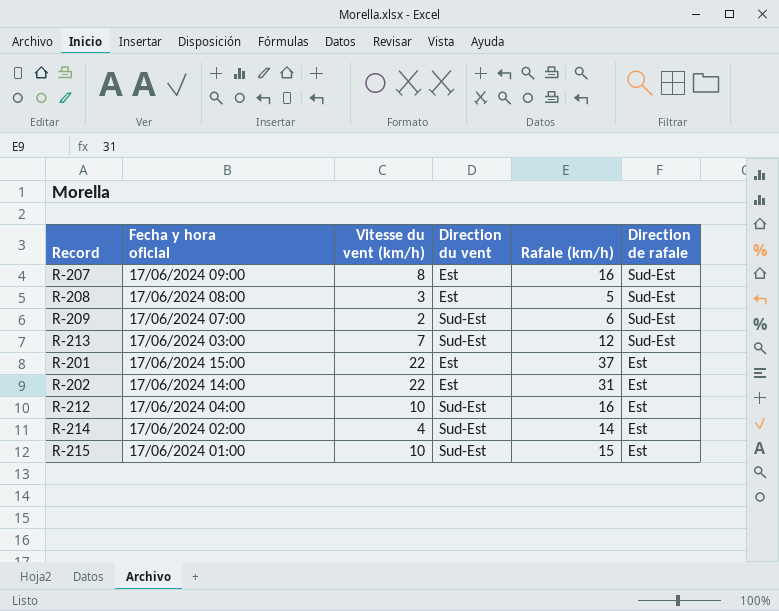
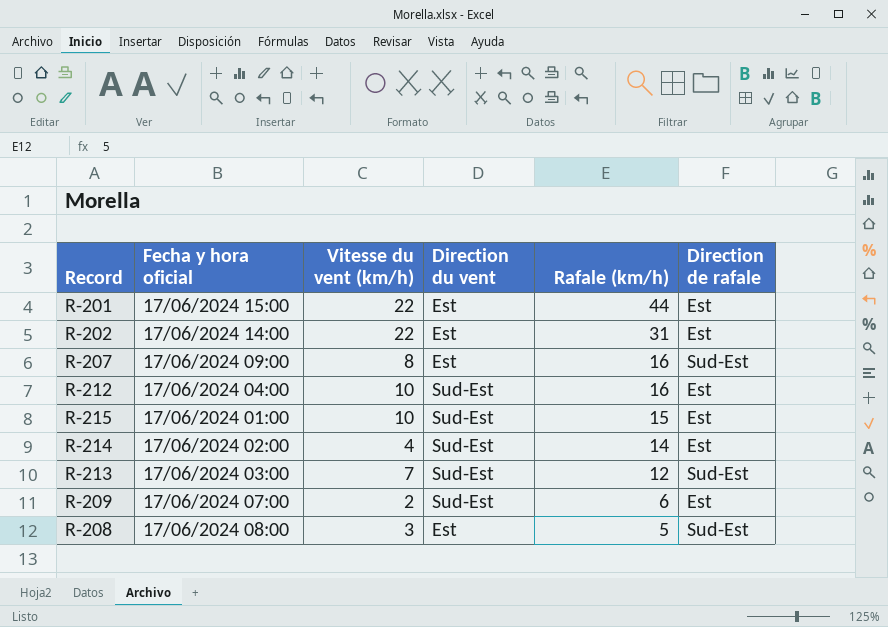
row order: Direction de rafale descending -> Rafale (km/h) descending
R-201 | Rafale (km/h): 37 -> 44
R-209 | Direction de rafale: Sud-Est -> Est

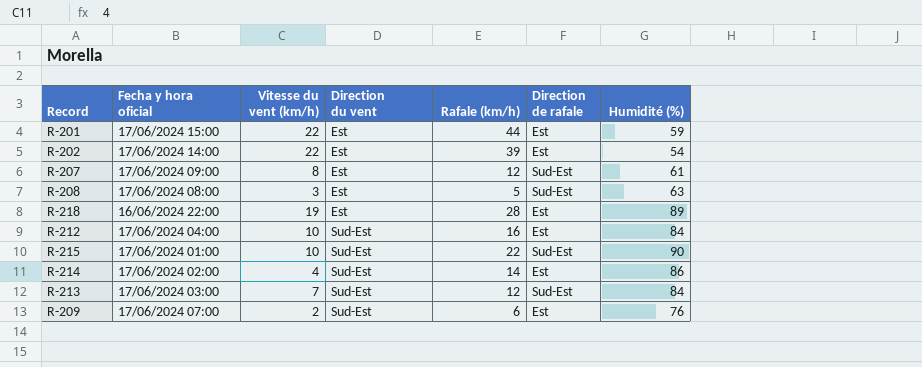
row order: Rafale (km/h) descending -> Direction du vent ascending
column Humidité (%) | position: none -> 7
R-202 | Rafale (km/h): 31 -> 39
R-207 | Rafale (km/h): 16 -> 12
row R-218: none -> 16/06/2024 22:00 | 19 | Est | 28 | Est | 89
R-215 | Rafale (km/h): 15 -> 22
R-215 | Direction de rafale: Est -> Sud-Est

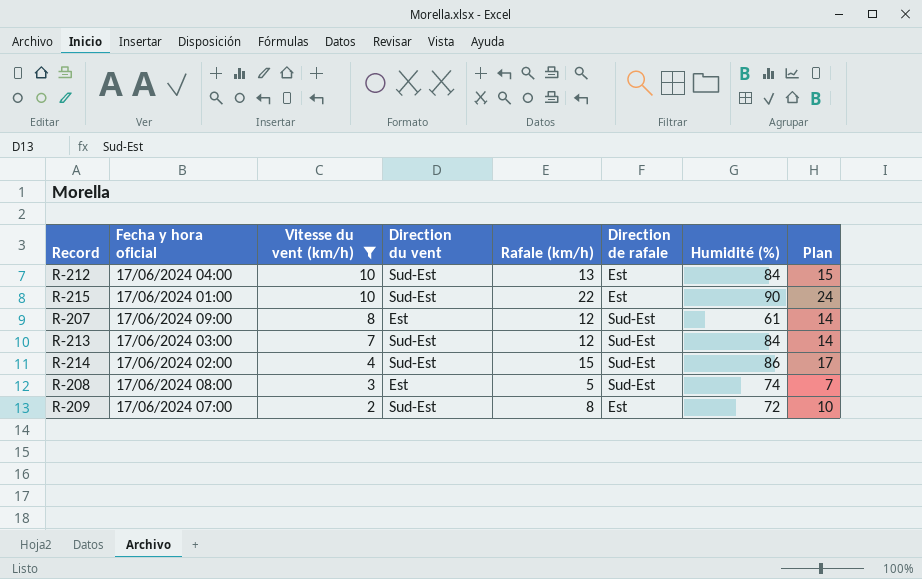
filter: none -> Vitesse du vent (km/h) <= 10
row order: Direction du vent ascending -> Vitesse du vent (km/h) descending
column Plan | formula: none -> [Rafale (km/h)] + 2
R-212 | Rafale (km/h): 16 -> 13
R-215 | Direction de rafale: Sud-Est -> Est
R-214 | Rafale (km/h): 14 -> 15
R-214 | Direction de rafale: Est -> Sud-Est
R-208 | Humidité (%): 63 -> 74
R-209 | Rafale (km/h): 6 -> 8
R-209 | Humidité (%): 76 -> 72

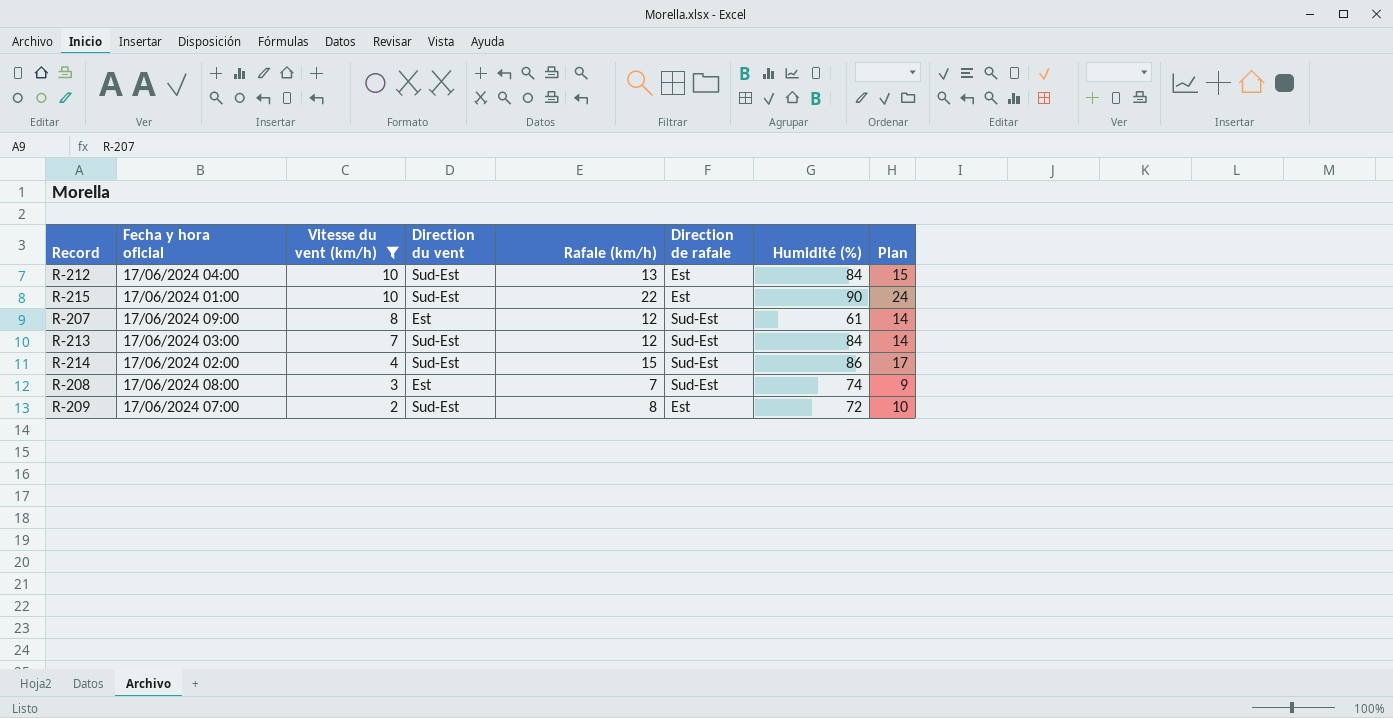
R-208 | Rafale (km/h): 5 -> 7
R-208 | Plan: 7 -> 9

